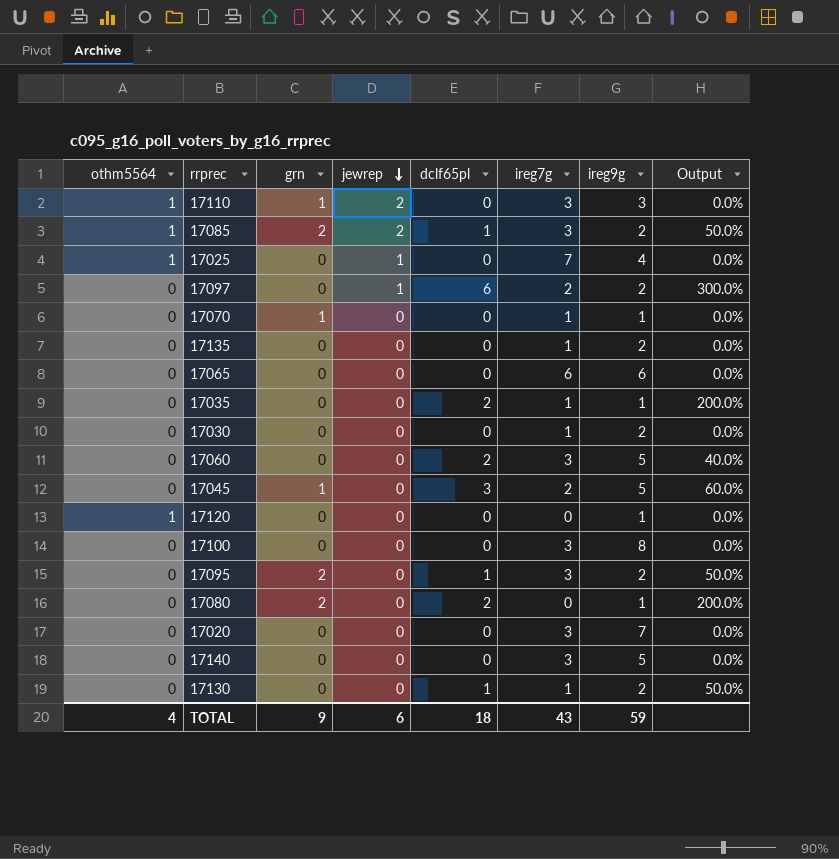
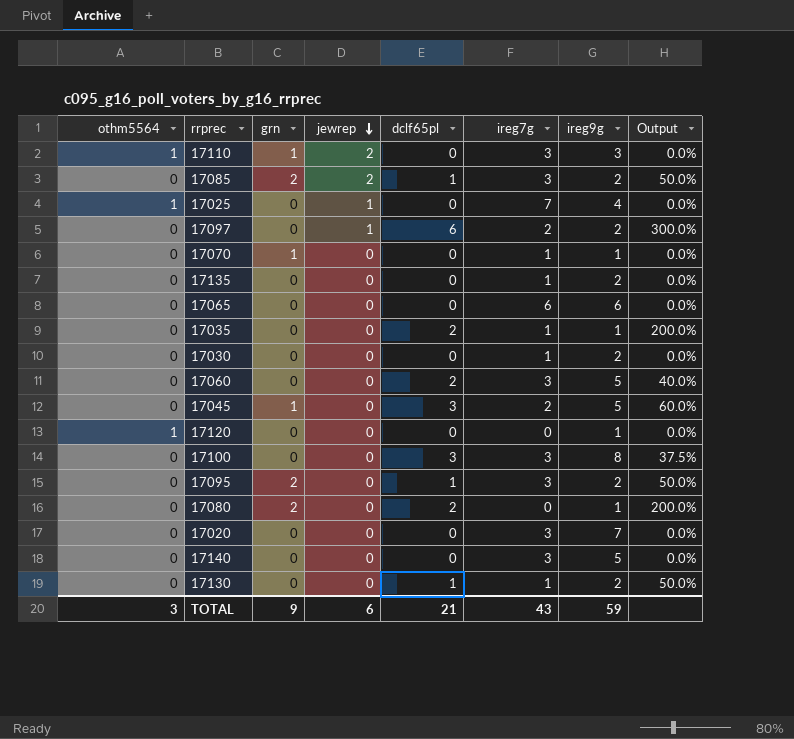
17085 | othm5564: 1 -> 0
17100 | dclf65pl: 0 -> 3
17100 | Output: 0.0% -> 37.5%
TOTAL | othm5564: 4 -> 3
TOTAL | dclf65pl: 18 -> 21

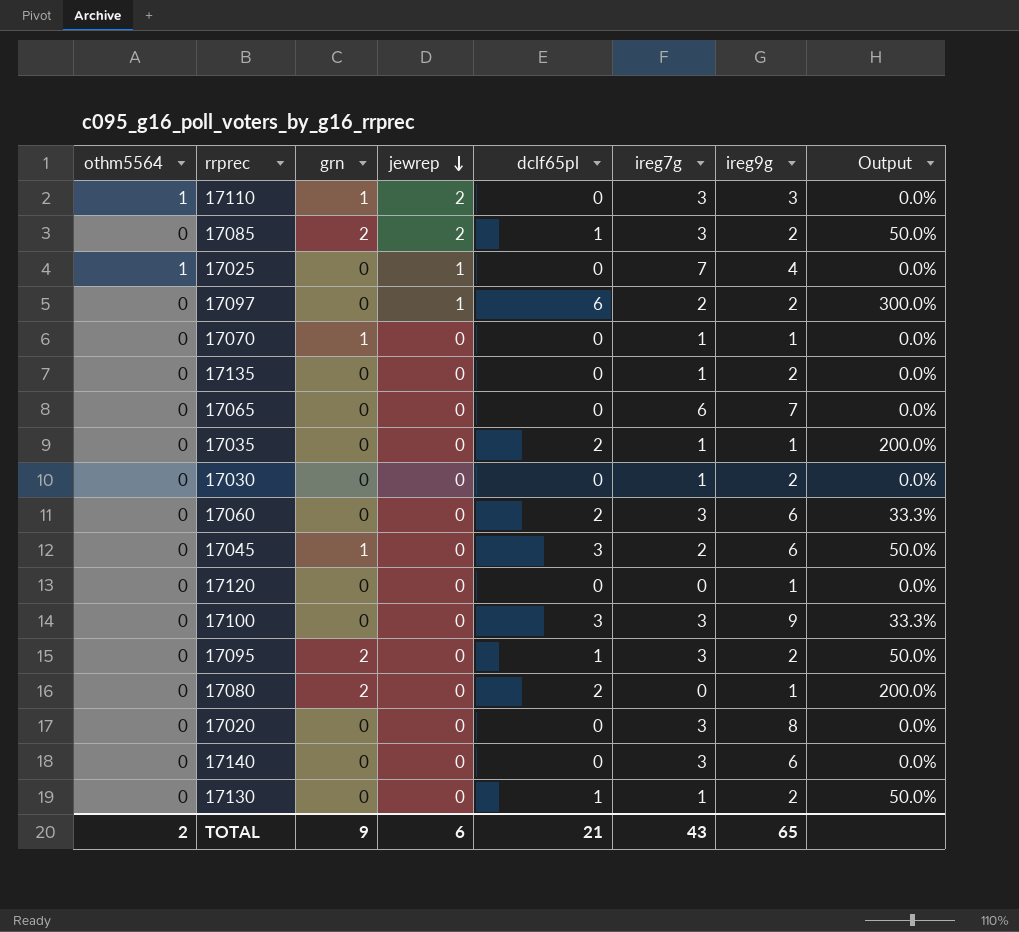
17065 | ireg9g: 6 -> 7
17060 | ireg9g: 5 -> 6
17060 | Output: 40.0% -> 33.3%
17045 | ireg9g: 5 -> 6
17045 | Output: 60.0% -> 50.0%
17120 | othm5564: 1 -> 0
17100 | ireg9g: 8 -> 9
17100 | Output: 37.5% -> 33.3%
17020 | ireg9g: 7 -> 8
17140 | ireg9g: 5 -> 6
TOTAL | othm5564: 3 -> 2
TOTAL | ireg9g: 59 -> 65

